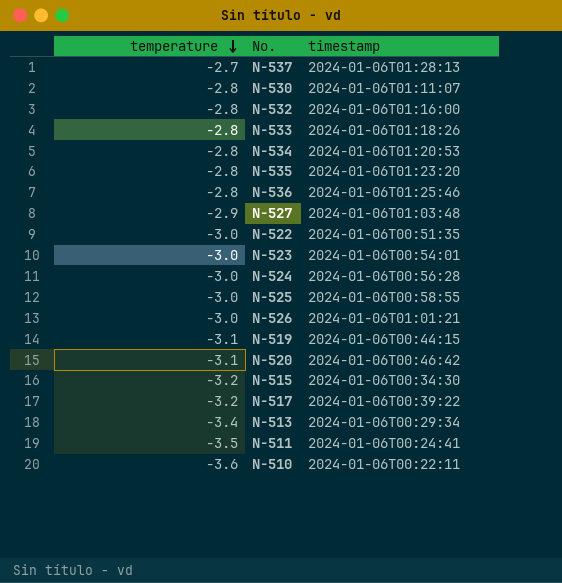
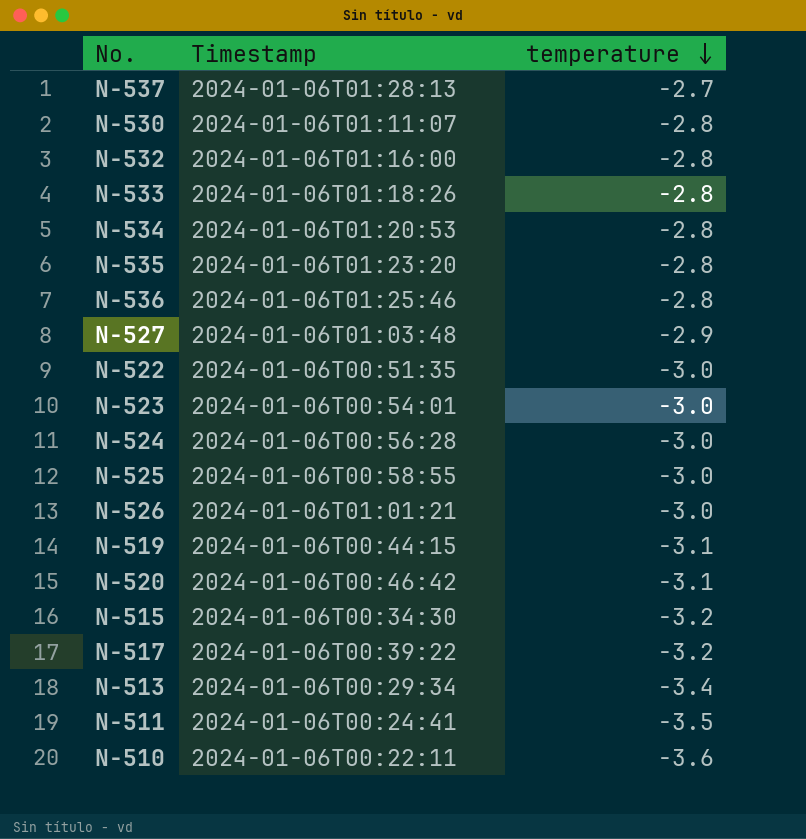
column name: timestamp -> Timestamp
column temperature | position: 1 -> 3

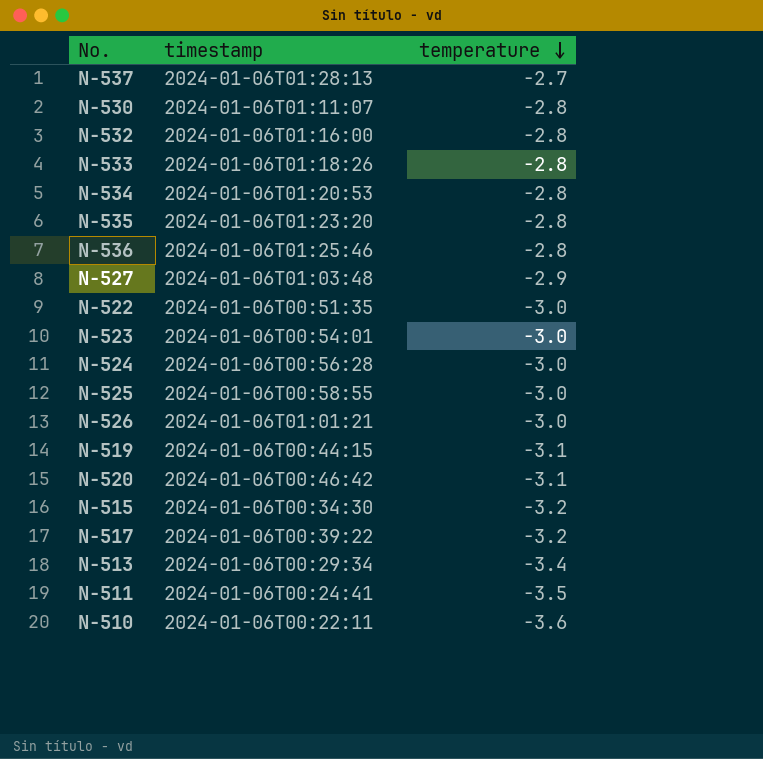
column name: Timestamp -> timestamp

